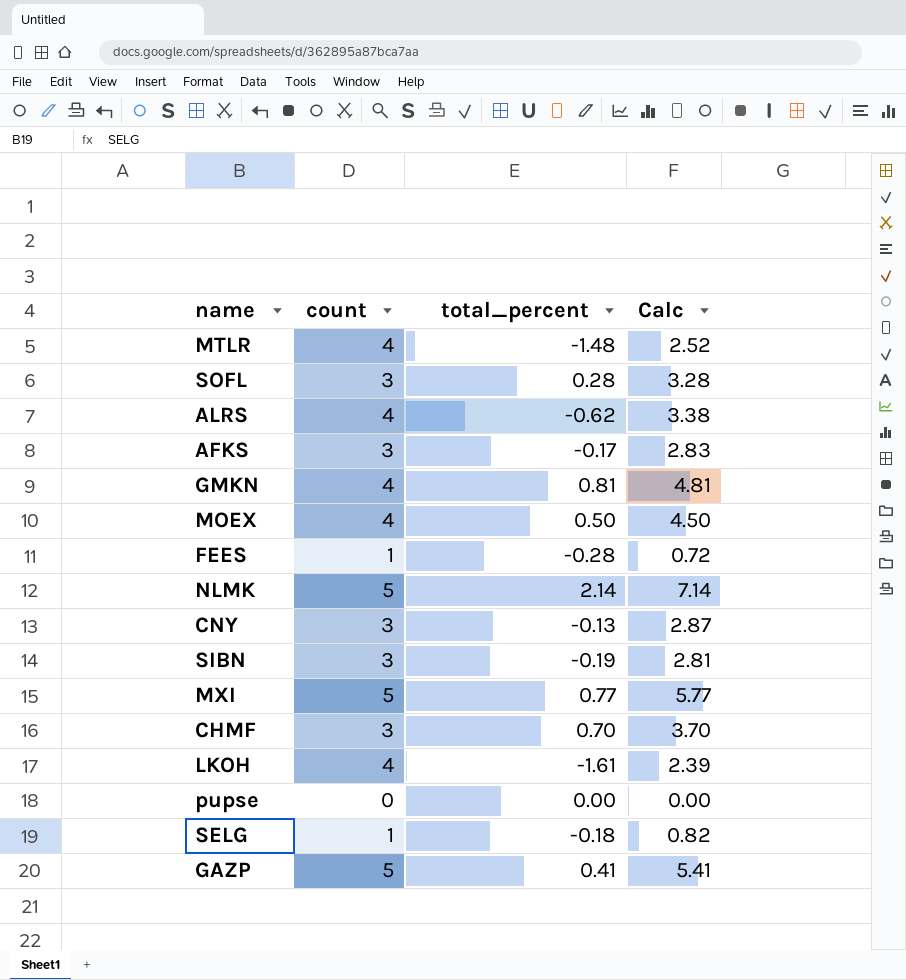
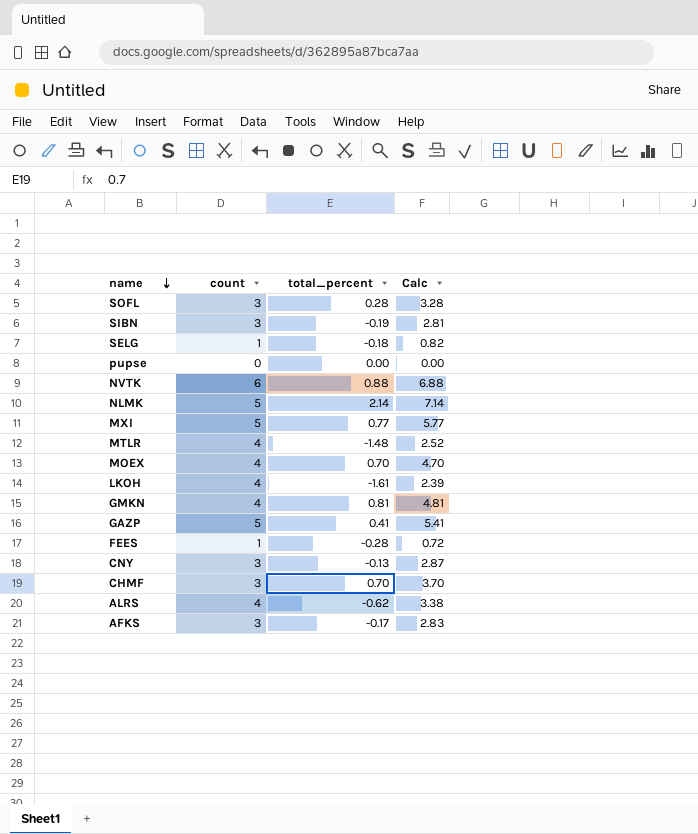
row order: none -> name descending
row NVTK: none -> 6 | 0.88 | 6.88
MOEX | total_percent: 0.50 -> 0.70
MOEX | Calc: 4.50 -> 4.70

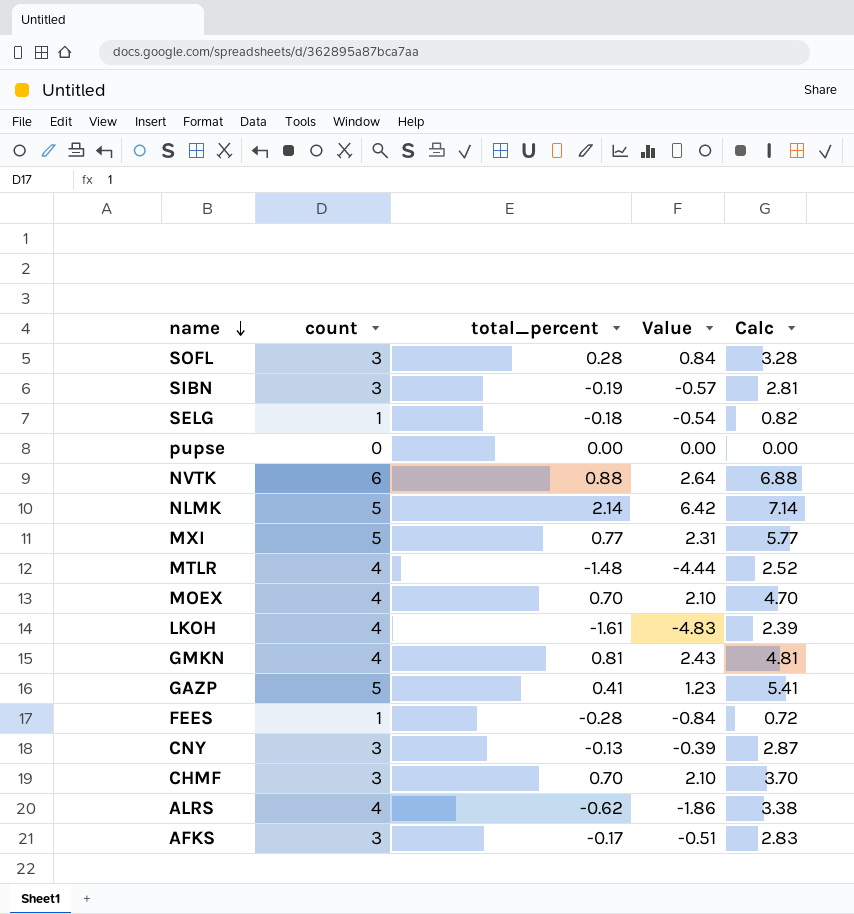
column Value | formula: none -> [total_percent] * 3

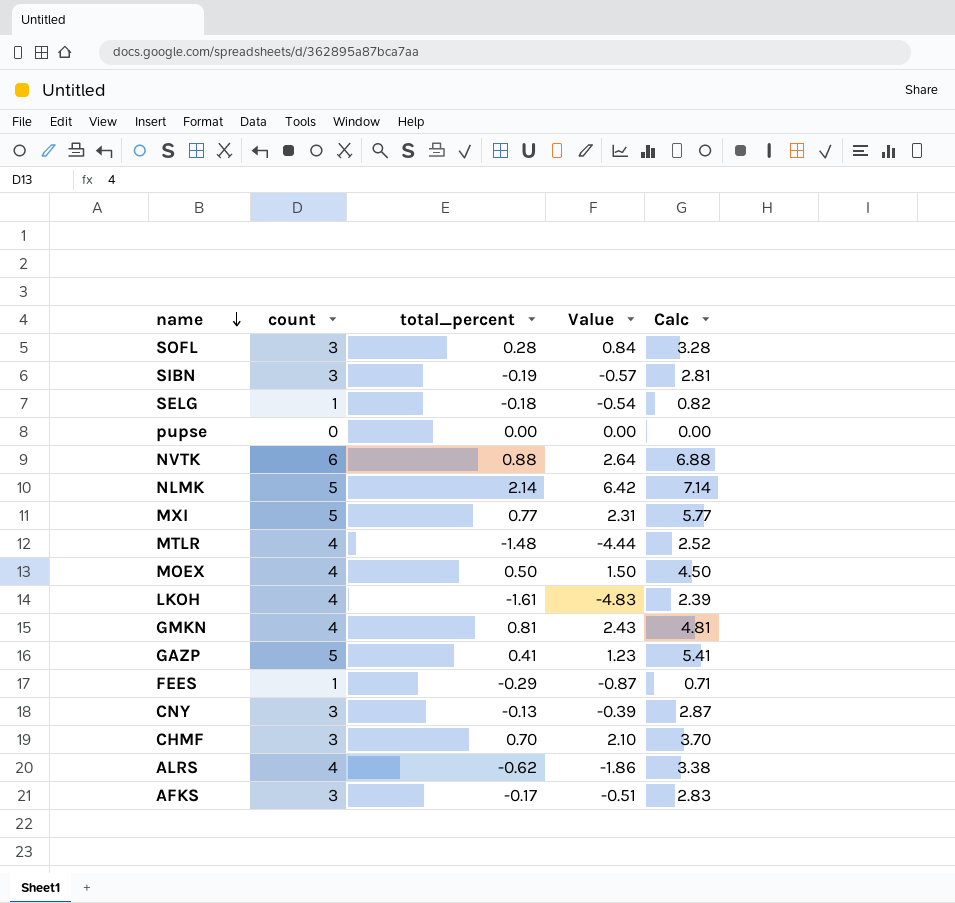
MOEX | total_percent: 0.70 -> 0.50
MOEX | Value: 2.10 -> 1.50
MOEX | Calc: 4.70 -> 4.50
FEES | total_percent: -0.28 -> -0.29
FEES | Value: -0.84 -> -0.87
FEES | Calc: 0.72 -> 0.71

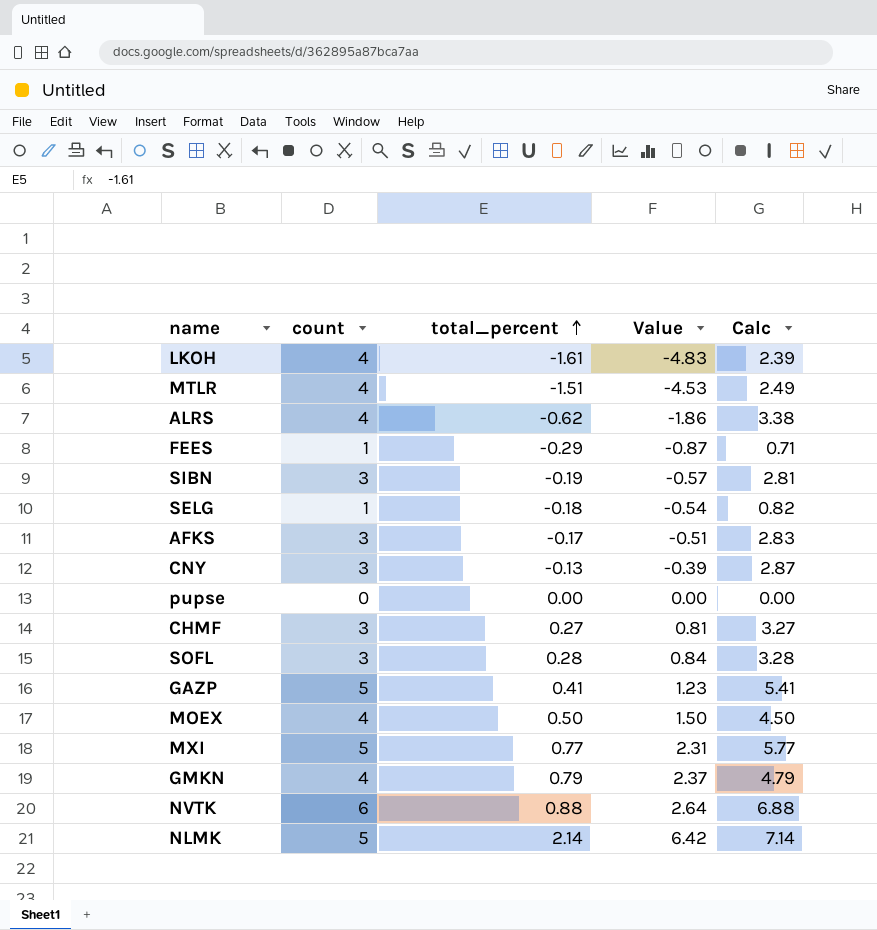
row order: name descending -> total_percent ascending
MTLR | total_percent: -1.48 -> -1.51
MTLR | Value: -4.44 -> -4.53
MTLR | Calc: 2.52 -> 2.49
CHMF | total_percent: 0.70 -> 0.27
CHMF | Value: 2.10 -> 0.81
CHMF | Calc: 3.70 -> 3.27
GMKN | total_percent: 0.81 -> 0.79
GMKN | Value: 2.43 -> 2.37
GMKN | Calc: 4.81 -> 4.79

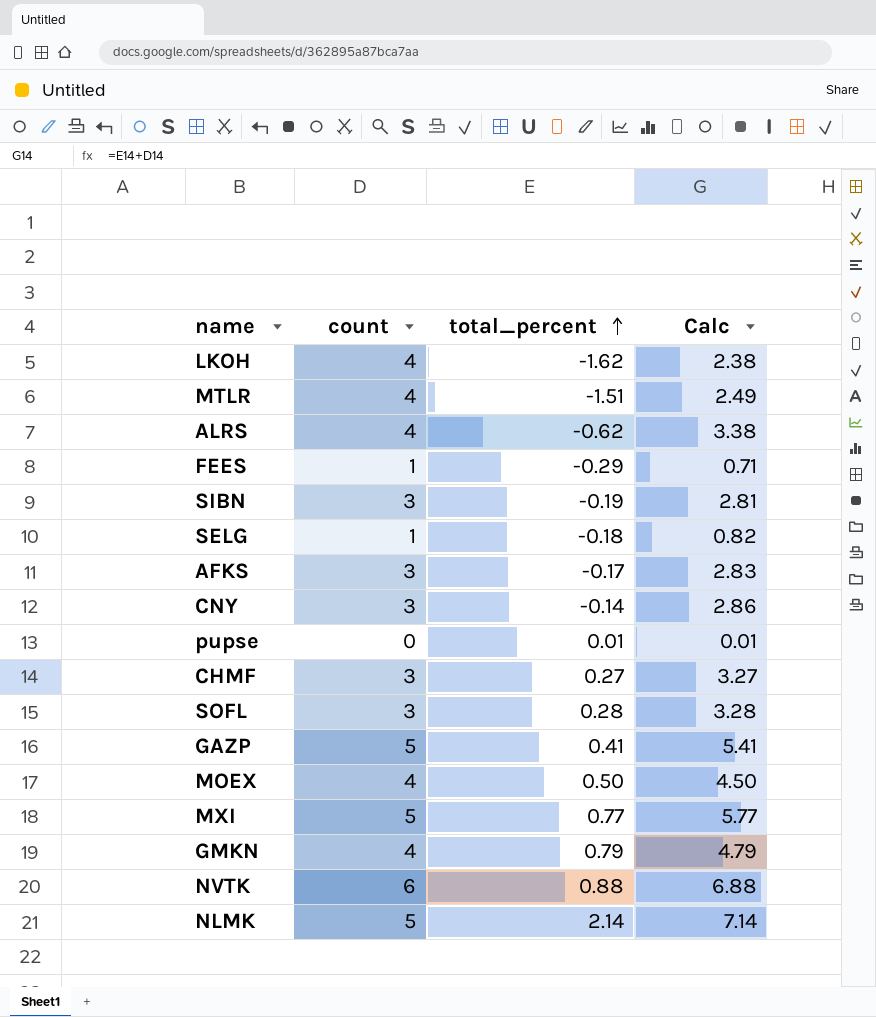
column Value | formula: [total_percent] * 3 -> none
LKOH | total_percent: -1.61 -> -1.62
LKOH | Calc: 2.39 -> 2.38
CNY | total_percent: -0.13 -> -0.14
CNY | Calc: 2.87 -> 2.86
pupse | total_percent: 0.00 -> 0.01
pupse | Calc: 0.00 -> 0.01

